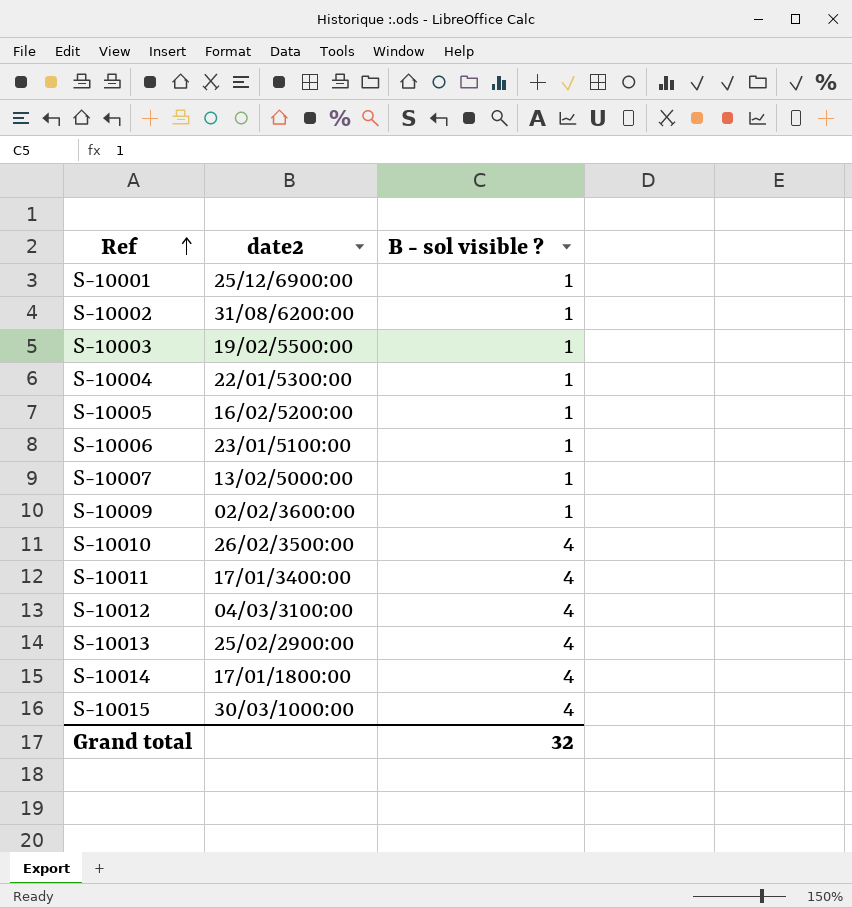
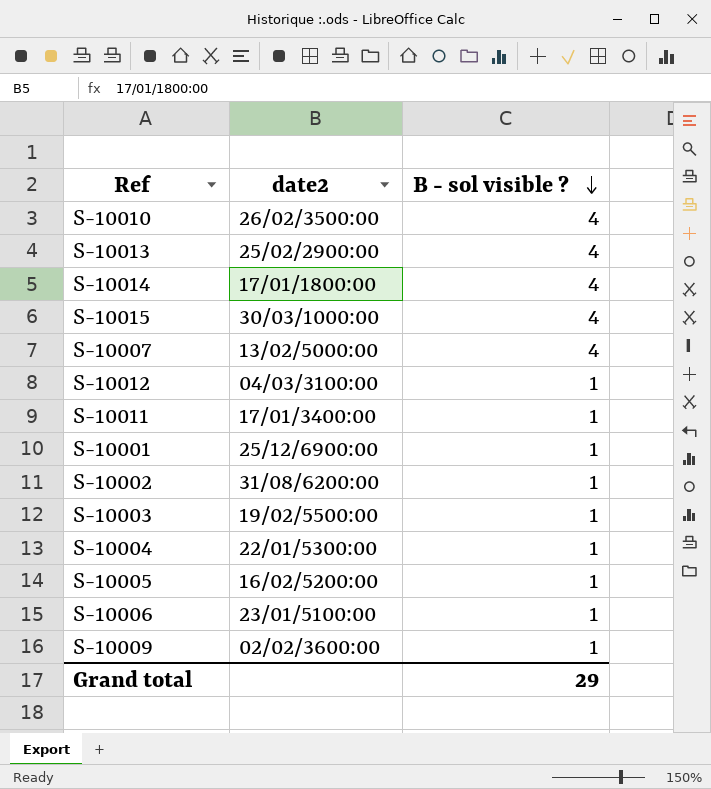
row order: Ref ascending -> B - sol visible ? descending
S-10007 | B - sol visible ?: 1 -> 4
S-10012 | B - sol visible ?: 4 -> 1
S-10011 | B - sol visible ?: 4 -> 1
Grand total | B - sol visible ?: 32 -> 29

